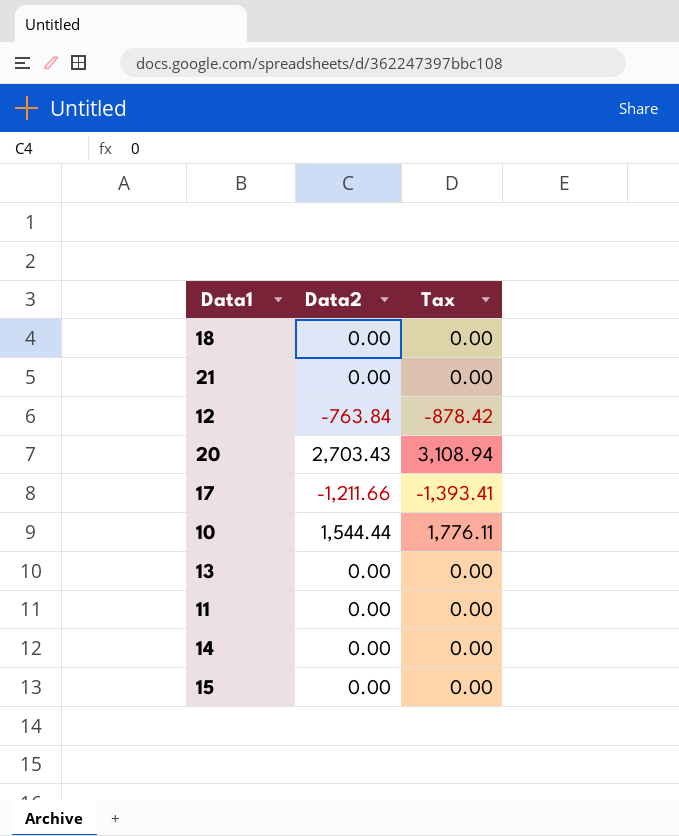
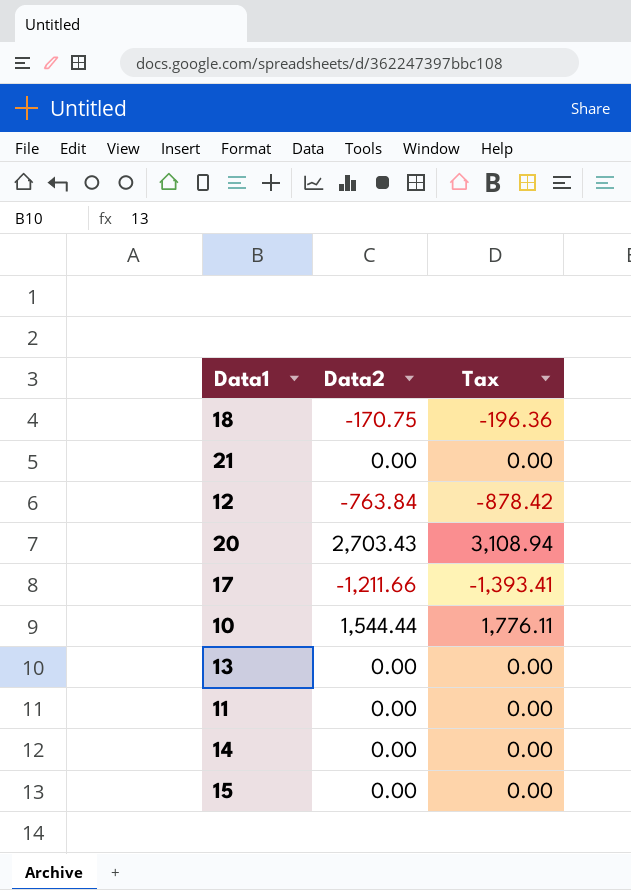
18 | Data2: 0.00 -> -170.75
18 | Tax: 0.00 -> -196.36

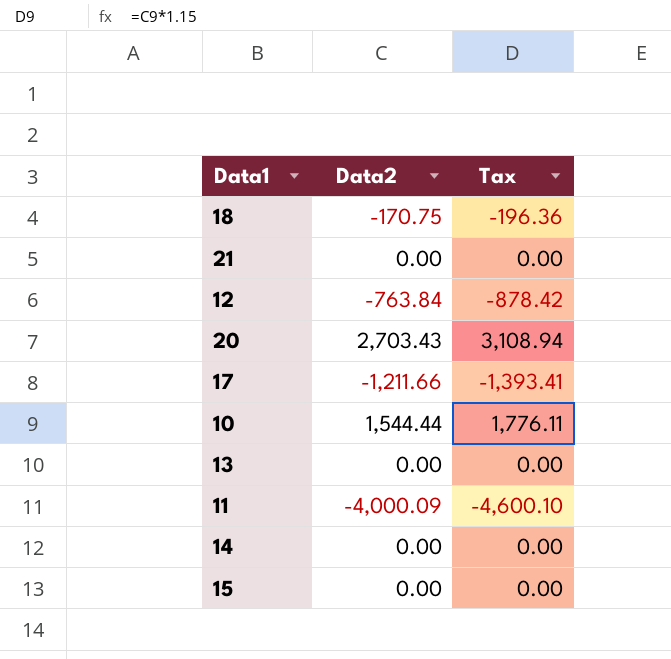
11 | Data2: 0.00 -> -4,000.09
11 | Tax: 0.00 -> -4,600.10

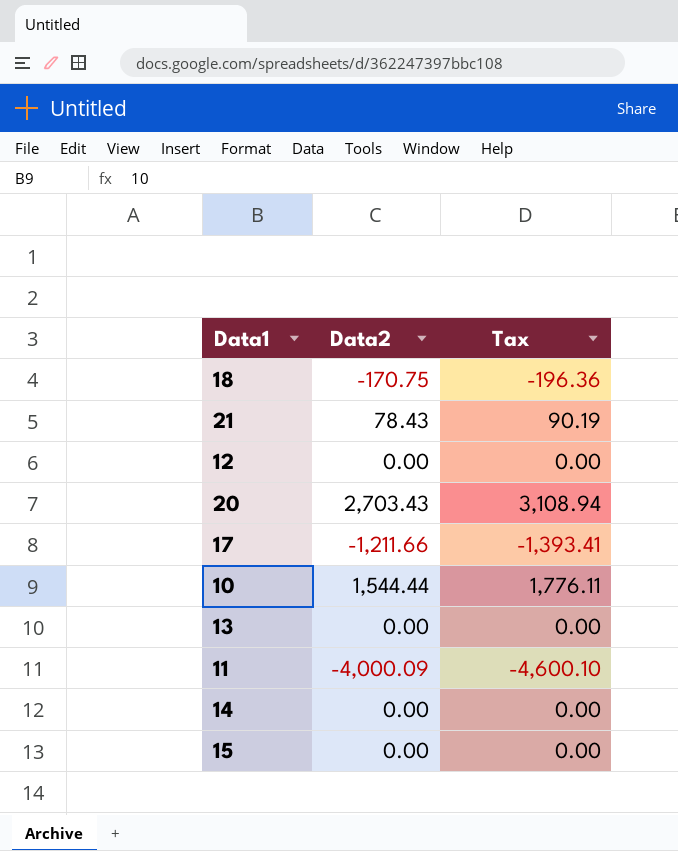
21 | Data2: 0.00 -> 78.43
21 | Tax: 0.00 -> 90.19
12 | Data2: -763.84 -> 0.00
12 | Tax: -878.42 -> 0.00

